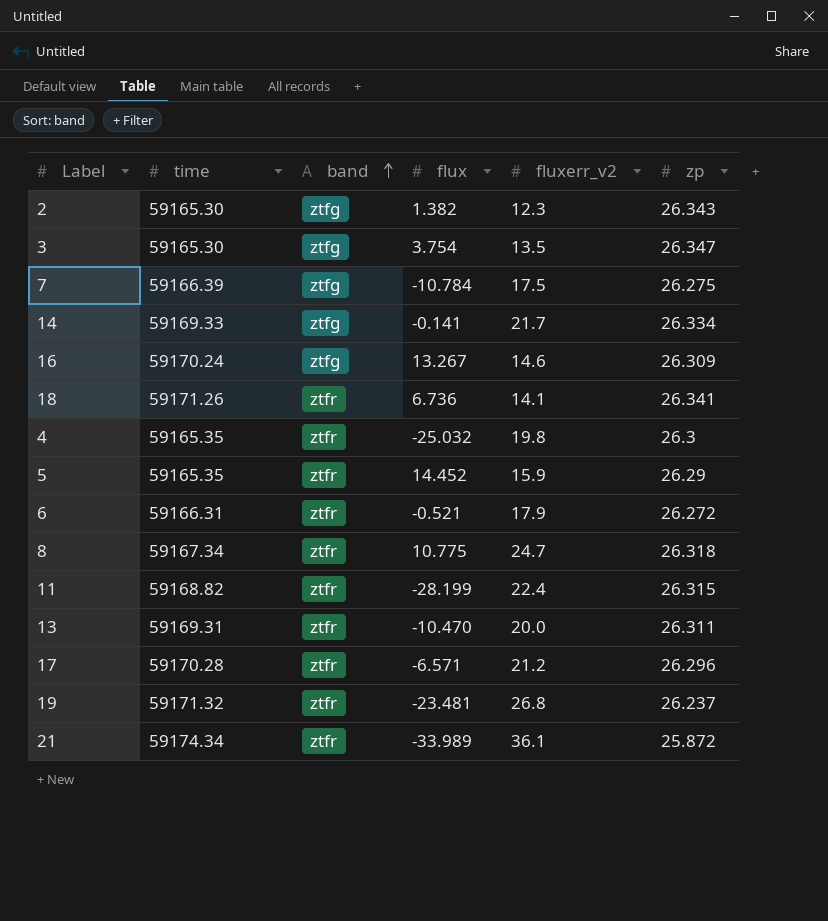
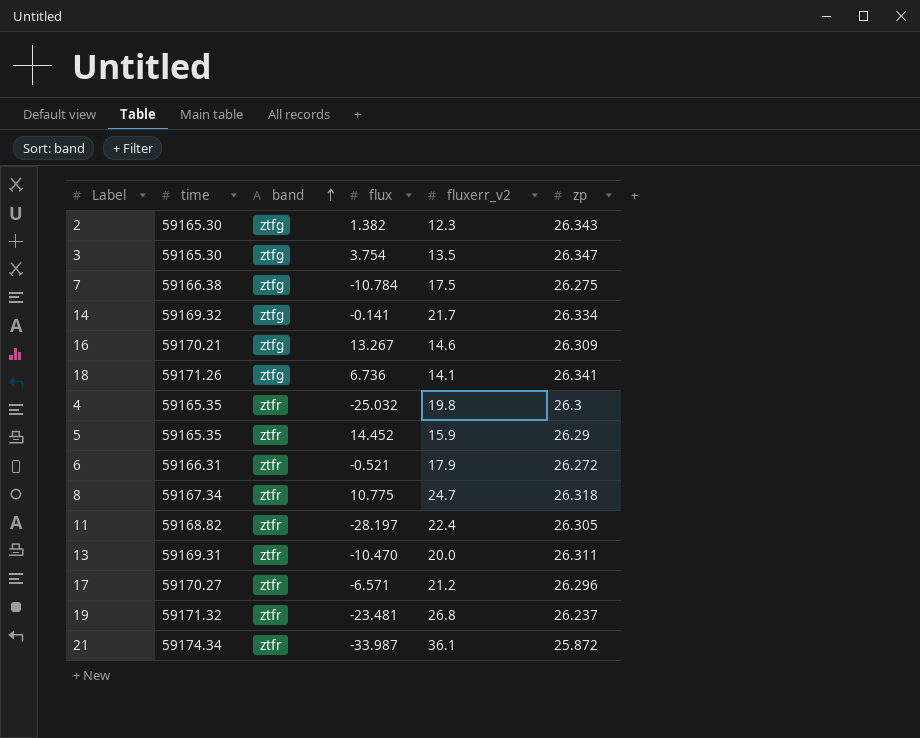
7 | time: 59166.39 -> 59166.38
14 | time: 59169.33 -> 59169.32
16 | time: 59170.24 -> 59170.21
18 | band: ztfr -> ztfg
11 | flux: -28.199 -> -28.197
11 | zp: 26.315 -> 26.305
17 | time: 59170.28 -> 59170.27
21 | flux: -33.989 -> -33.987

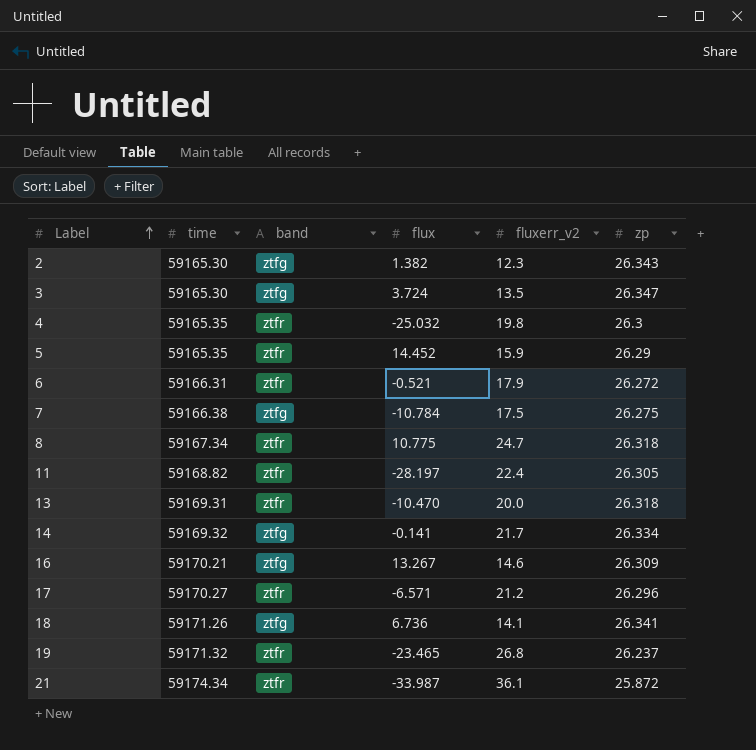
row order: band ascending -> Label ascending
3 | flux: 3.754 -> 3.724
13 | zp: 26.311 -> 26.318
19 | flux: -23.481 -> -23.465

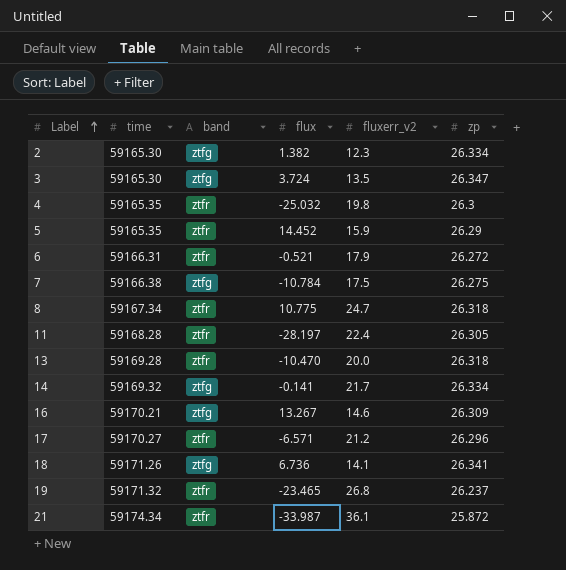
2 | zp: 26.343 -> 26.334
11 | time: 59168.82 -> 59168.28
13 | time: 59169.31 -> 59169.28

